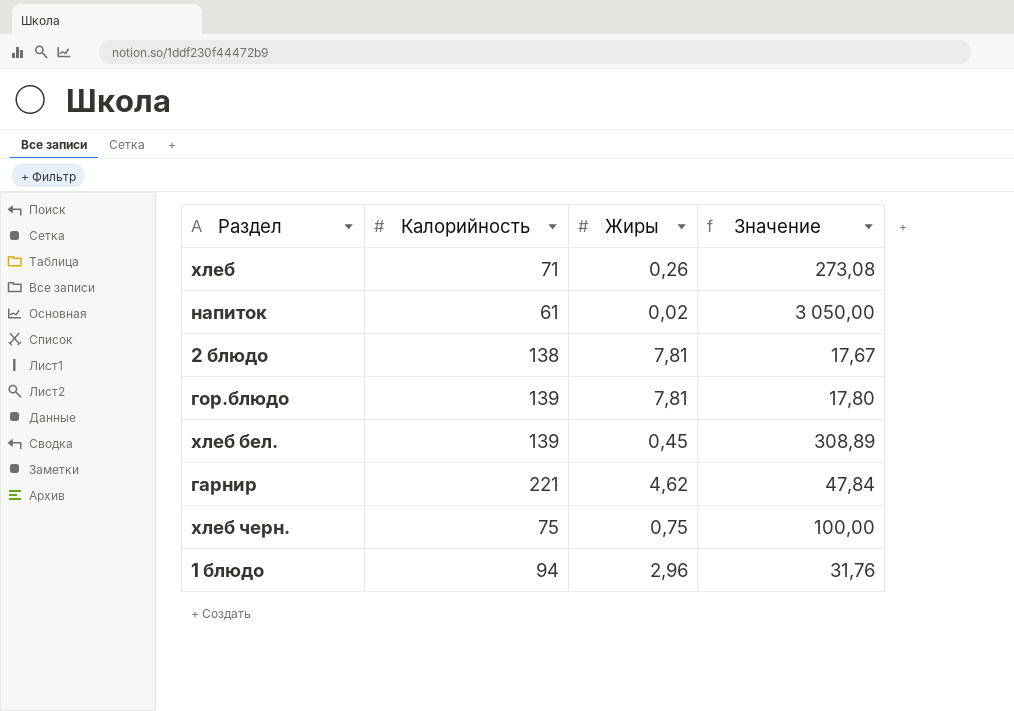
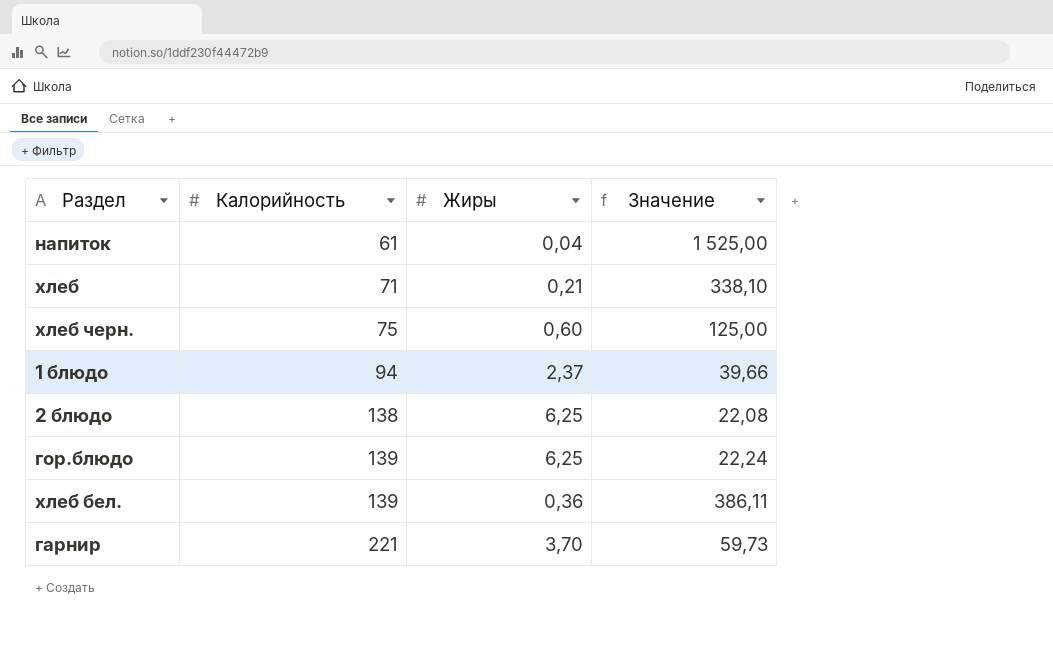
row order: none -> Калорийность ascending
напиток | Жиры: 0,02 -> 0,04
напиток | Значение: 3 050,00 -> 1 525,00
хлеб | Жиры: 0,26 -> 0,21
хлеб | Значение: 273,08 -> 338,10
хлеб черн. | Жиры: 0,75 -> 0,60
хлеб черн. | Значение: 100,00 -> 125,00
1 блюдо | Жиры: 2,96 -> 2,37
1 блюдо | Значение: 31,76 -> 39,66
2 блюдо | Жиры: 7,81 -> 6,25
2 блюдо | Значение: 17,67 -> 22,08
гор.блюдо | Жиры: 7,81 -> 6,25
гор.блюдо | Значение: 17,80 -> 22,24
хлеб бел. | Жиры: 0,45 -> 0,36
хлеб бел. | Значение: 308,89 -> 386,11
гарнир | Жиры: 4,62 -> 3,70
гарнир | Значение: 47,84 -> 59,73

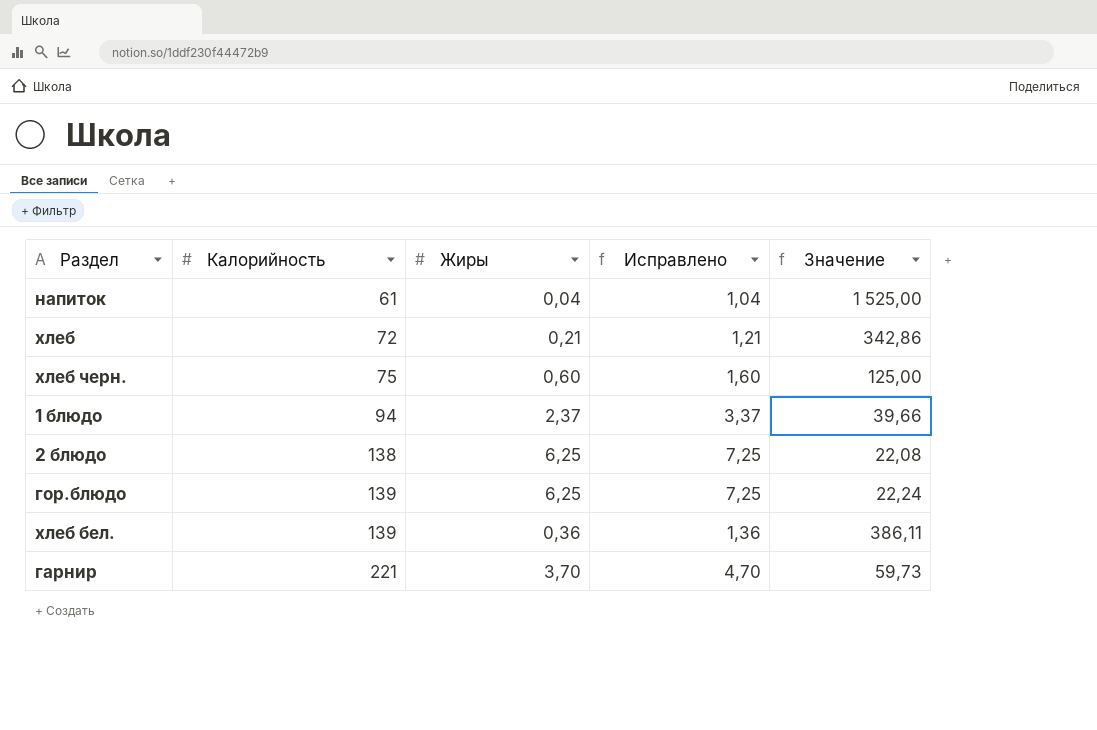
column Исправлено | formula: none -> [Жиры] + 1
хлеб | Калорийность: 71 -> 72
хлеб | Значение: 338,10 -> 342,86

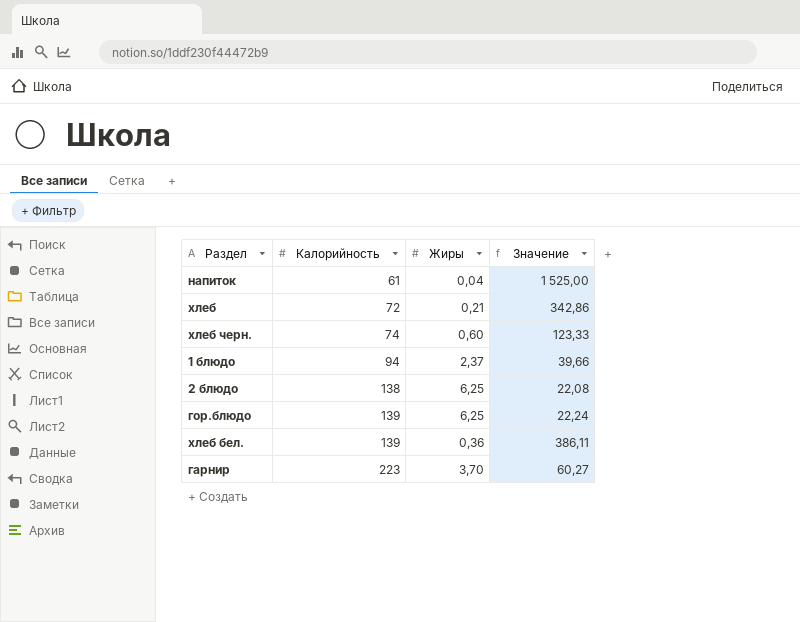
column Исправлено | formula: [Жиры] + 1 -> none
хлеб черн. | Калорийность: 75 -> 74
хлеб черн. | Значение: 125,00 -> 123,33
гарнир | Калорийность: 221 -> 223
гарнир | Значение: 59,73 -> 60,27

